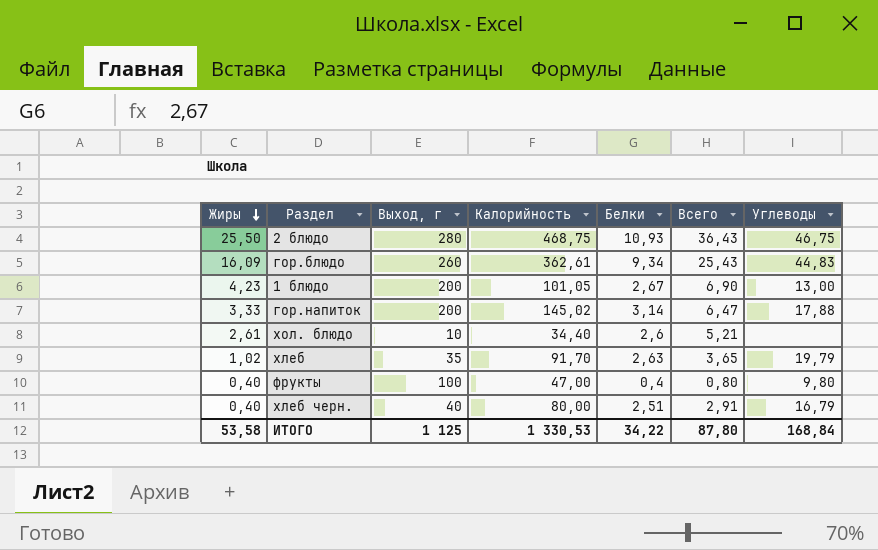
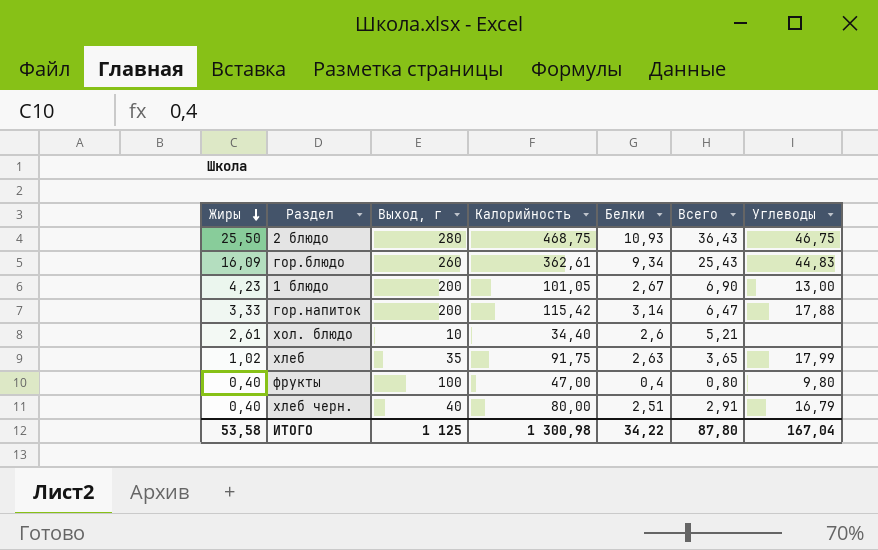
гор.напиток | Калорийность: 145,02 -> 115,42
хлеб | Калорийность: 91,70 -> 91,75
хлеб | Углеводы: 19,79 -> 17,99
ИТОГО | Калорийность: 1 330,53 -> 1 300,98
ИТОГО | Углеводы: 168,84 -> 167,04

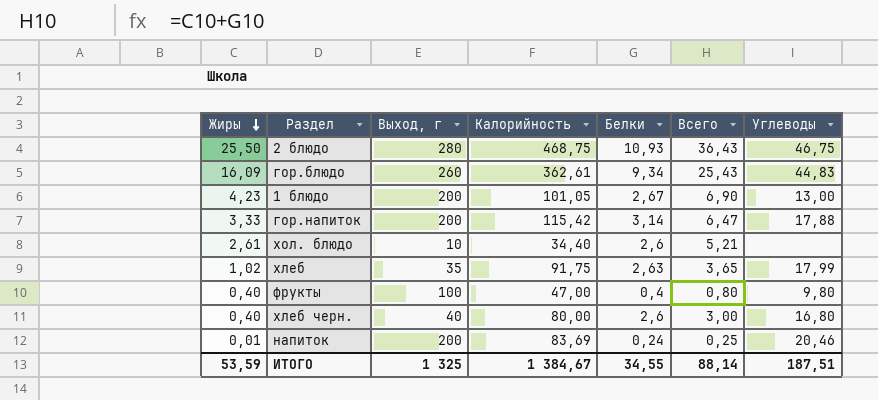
хлеб черн. | Белки: 2,51 -> 2,6
хлеб черн. | Всего: 2,91 -> 3,00
хлеб черн. | Углеводы: 16,79 -> 16,80
row напиток: none -> 0,01 | 200 | 83,69 | 0,24 | 0,25 | 20,46
ИТОГО | Жиры: 53,58 -> 53,59
ИТОГО | Выход, г: 1 125 -> 1 325
ИТОГО | Калорийность: 1 300,98 -> 1 384,67
ИТОГО | Белки: 34,22 -> 34,55
ИТОГО | Всего: 87,80 -> 88,14
ИТОГО | Углеводы: 167,04 -> 187,51

